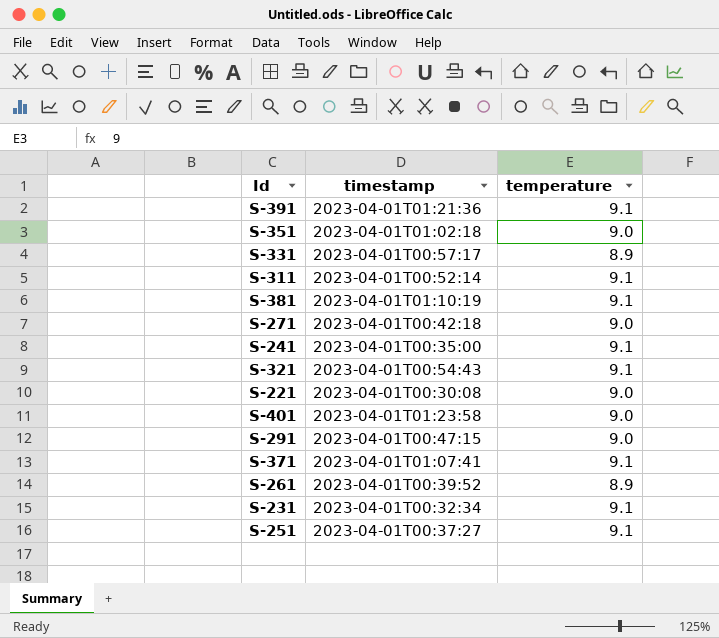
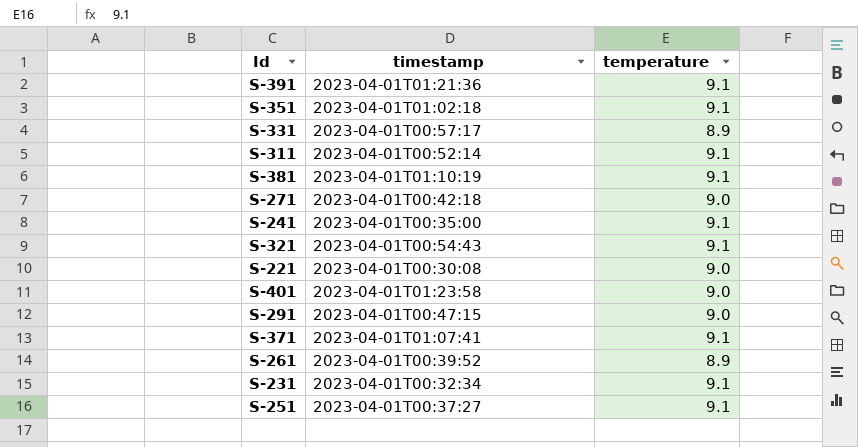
S-351 | temperature: 9.0 -> 9.1

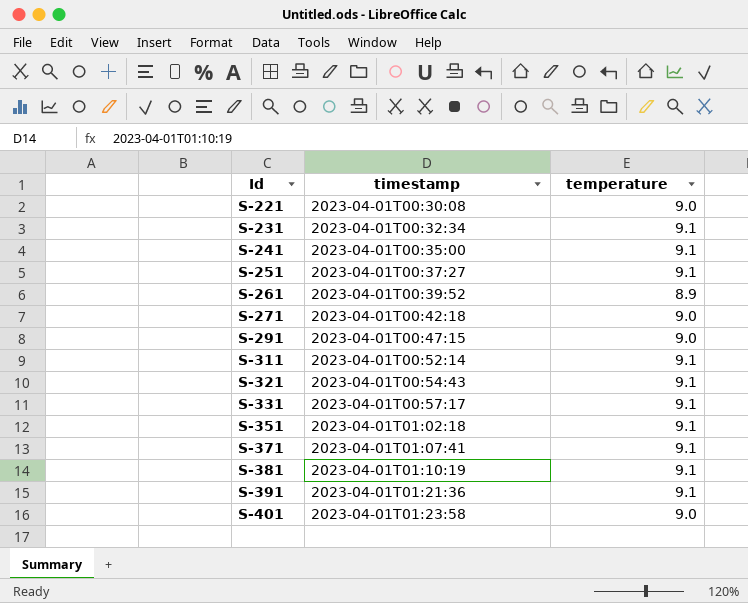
row order: none -> Id ascending
S-331 | temperature: 8.9 -> 9.1

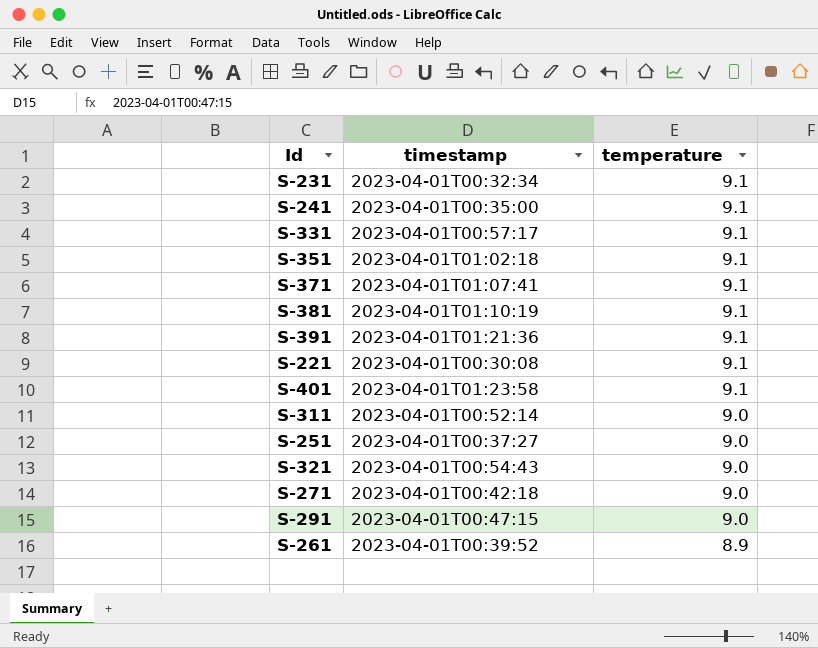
row order: Id ascending -> temperature descending
S-221 | temperature: 9.0 -> 9.1
S-401 | temperature: 9.0 -> 9.1
S-311 | temperature: 9.1 -> 9.0
S-251 | temperature: 9.1 -> 9.0
S-321 | temperature: 9.1 -> 9.0

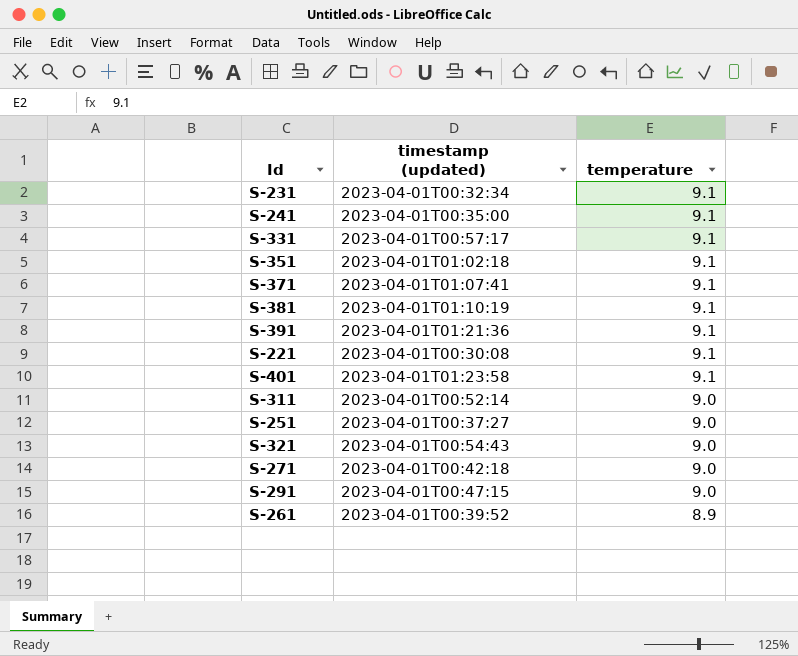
column name: timestamp -> timestamp (updated)

